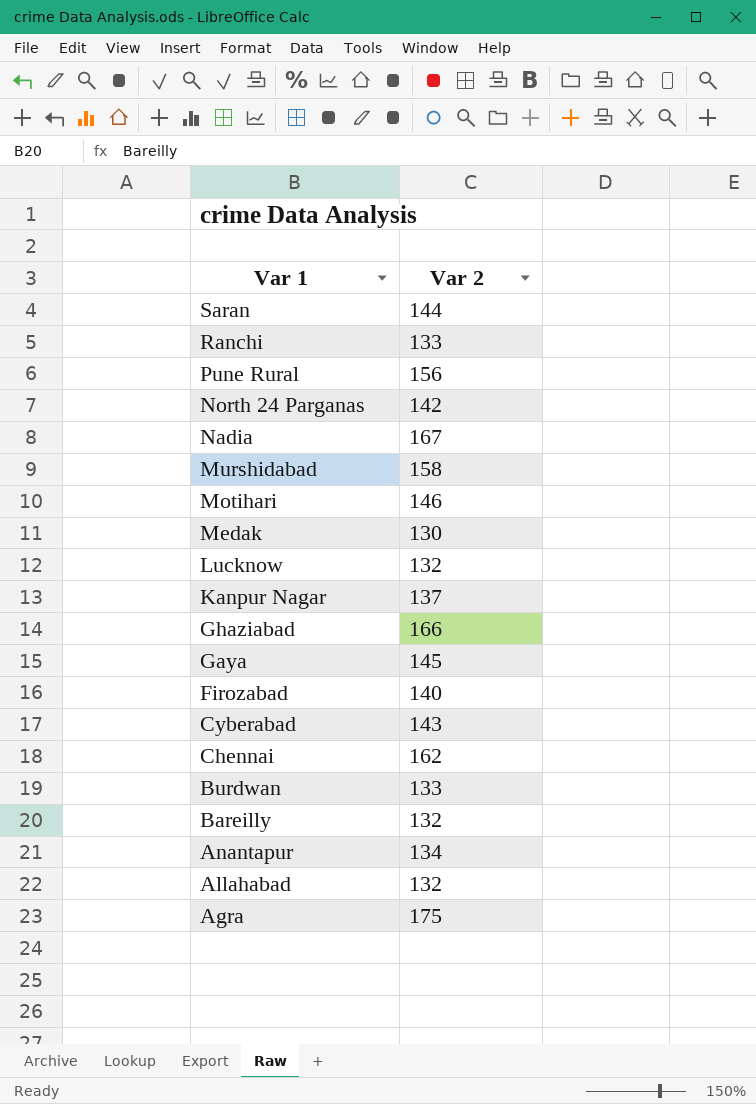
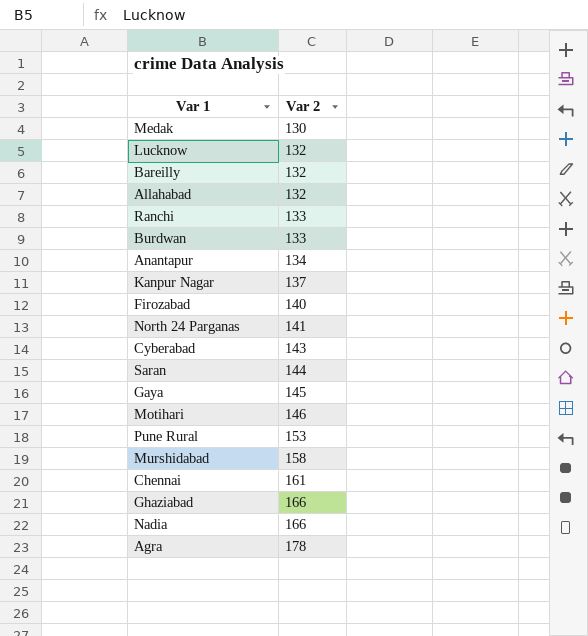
row order: Var 1 descending -> Var 2 ascending
North 24 Parganas | Var 2: 142 -> 141
Pune Rural | Var 2: 156 -> 153
Chennai | Var 2: 162 -> 161
Nadia | Var 2: 167 -> 166
Agra | Var 2: 175 -> 178

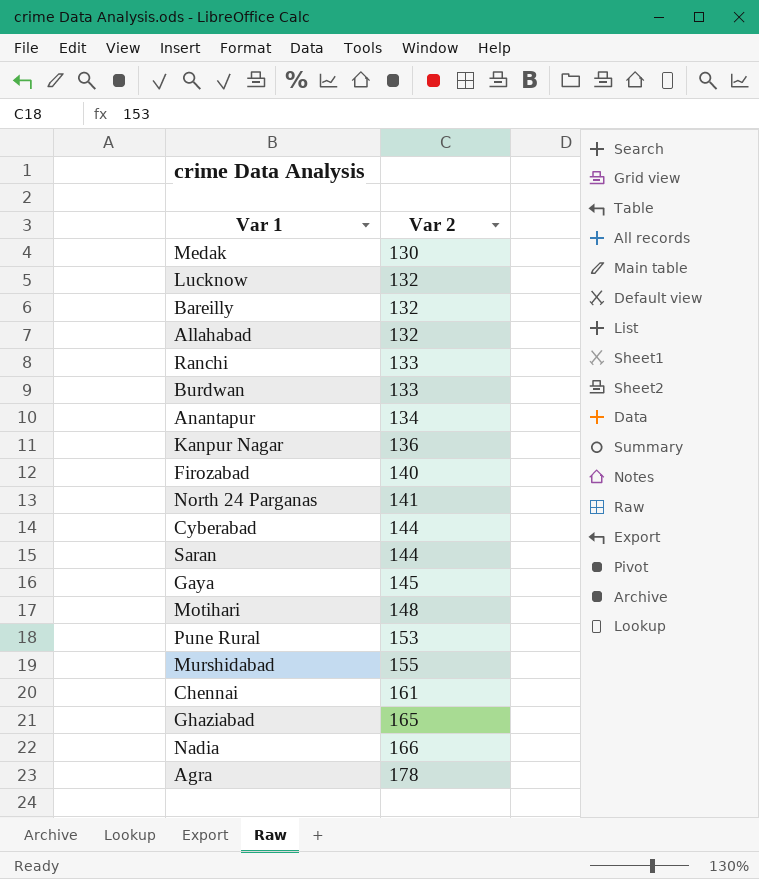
Kanpur Nagar | Var 2: 137 -> 136
Cyberabad | Var 2: 143 -> 144
Motihari | Var 2: 146 -> 148
Murshidabad | Var 2: 158 -> 155
Ghaziabad | Var 2: 166 -> 165

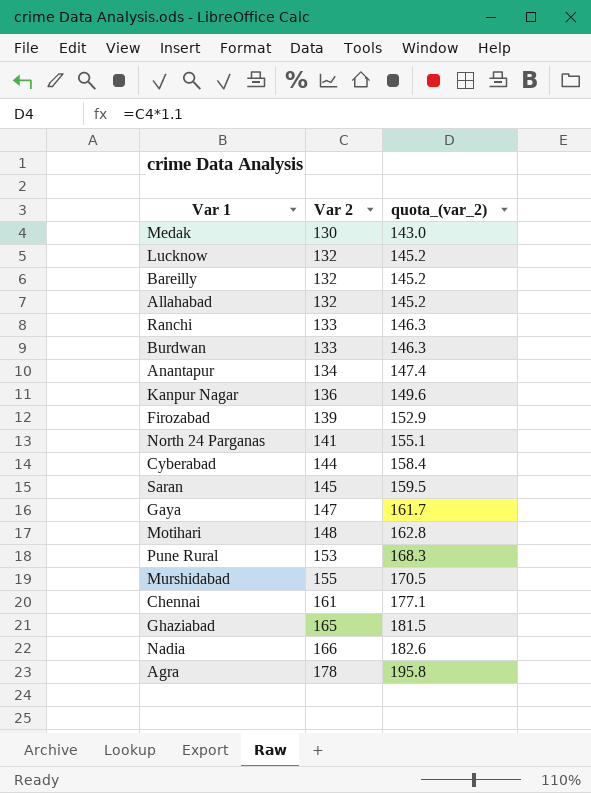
column quota_(var_2) | formula: none -> [Var 2] * 1.1
Firozabad | Var 2: 140 -> 139
Saran | Var 2: 144 -> 145
Gaya | Var 2: 145 -> 147

